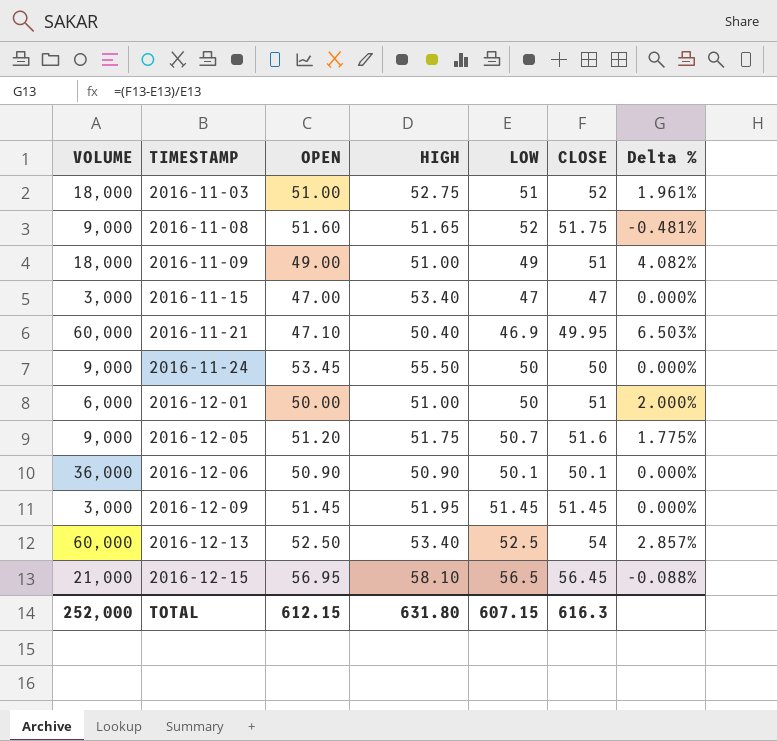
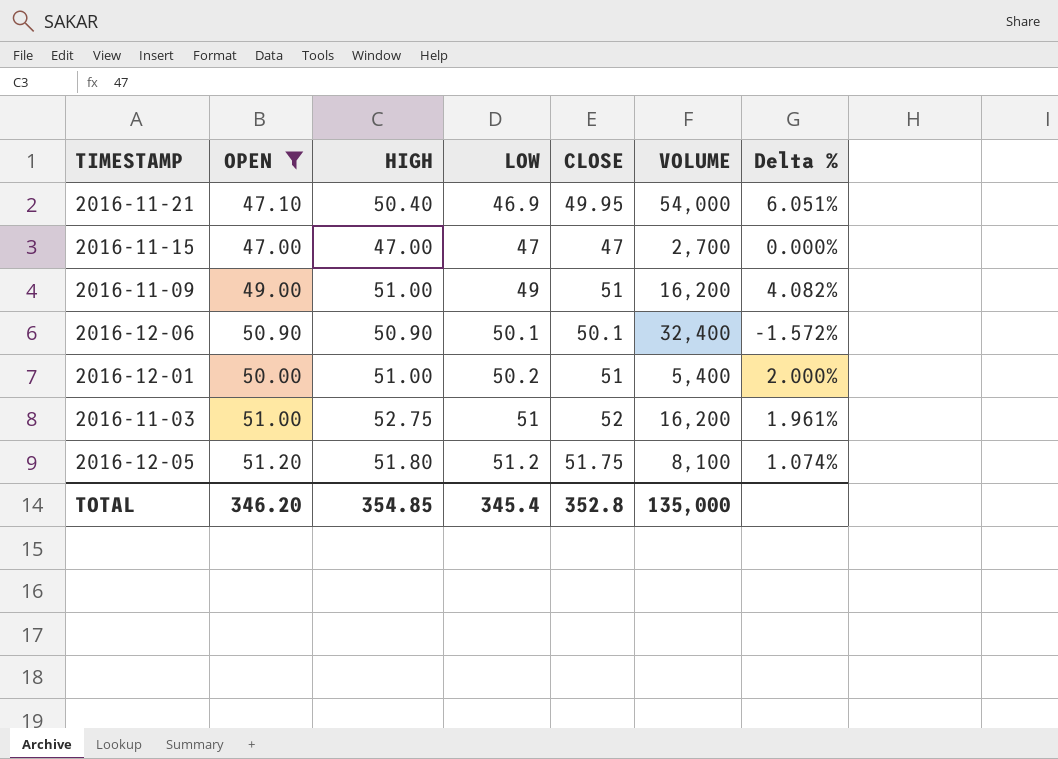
filter: none -> OPEN <= 51.20
row order: TIMESTAMP ascending -> LOW ascending
column VOLUME | position: 1 -> 6
column Delta % | formula: ([CLOSE] - [LOW]) / [LOW] -> ([CLOSE] - [OPEN]) / [OPEN]
2016-11-21 | VOLUME: 60,000 -> 54,000
2016-11-15 | HIGH: 53.40 -> 47.00
2016-11-15 | VOLUME: 3,000 -> 2,700
2016-11-09 | VOLUME: 18,000 -> 16,200
2016-12-06 | VOLUME: 36,000 -> 32,400
2016-12-01 | LOW: 50 -> 50.2
2016-12-01 | VOLUME: 6,000 -> 5,400
2016-11-03 | VOLUME: 18,000 -> 16,200
2016-12-05 | HIGH: 51.75 -> 51.80
2016-12-05 | LOW: 50.7 -> 51.2
2016-12-05 | CLOSE: 51.6 -> 51.75
2016-12-05 | VOLUME: 9,000 -> 8,100
TOTAL | OPEN: 612.15 -> 346.20
TOTAL | HIGH: 631.80 -> 354.85
TOTAL | LOW: 607.15 -> 345.4
TOTAL | CLOSE: 616.3 -> 352.8
TOTAL | VOLUME: 252,000 -> 135,000

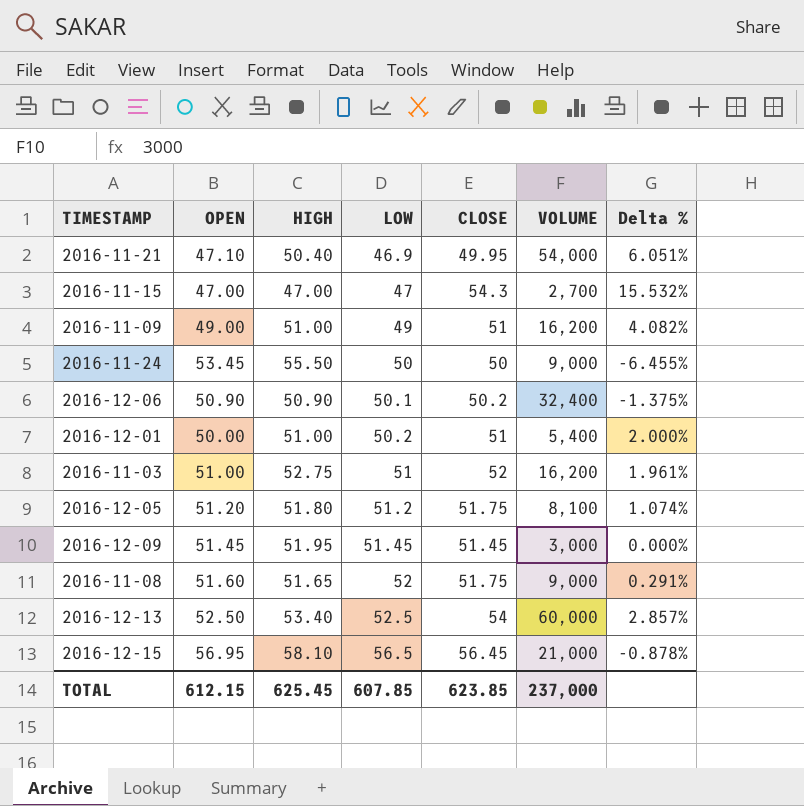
filter: OPEN <= 51.20 -> none
2016-11-15 | CLOSE: 47 -> 54.3
2016-11-15 | Delta %: 0.000% -> 15.532%
2016-12-06 | CLOSE: 50.1 -> 50.2
2016-12-06 | Delta %: -1.572% -> -1.375%
TOTAL | OPEN: 346.20 -> 612.15
TOTAL | HIGH: 354.85 -> 625.45
TOTAL | LOW: 345.4 -> 607.85
TOTAL | CLOSE: 352.8 -> 623.85
TOTAL | VOLUME: 135,000 -> 237,000

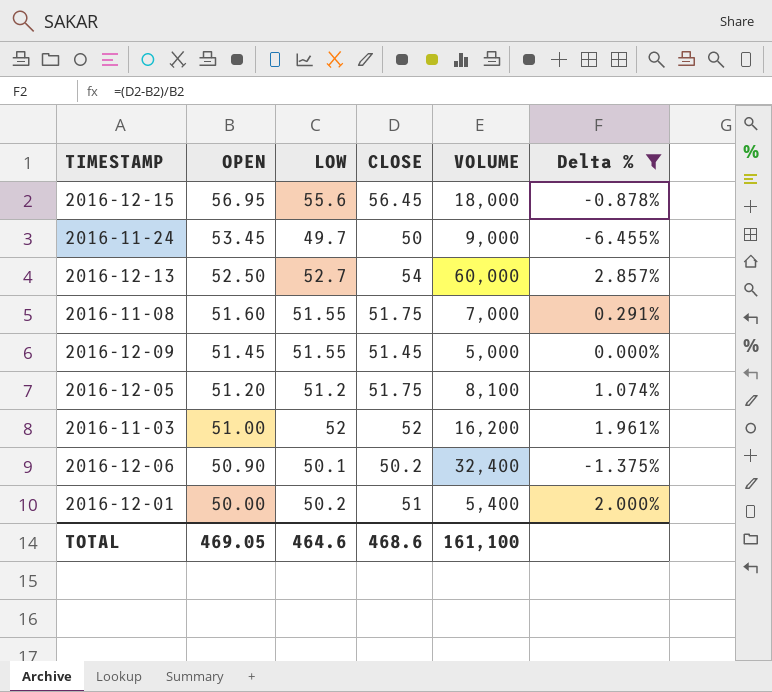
filter: none -> Delta % <= 2.857%
row order: LOW ascending -> OPEN descending
column HIGH | position: 3 -> none
2016-12-15 | LOW: 56.5 -> 55.6
2016-12-15 | VOLUME: 21,000 -> 18,000
2016-11-24 | LOW: 50 -> 49.7
2016-12-13 | LOW: 52.5 -> 52.7
2016-11-08 | LOW: 52 -> 51.55
2016-11-08 | VOLUME: 9,000 -> 7,000
2016-12-09 | LOW: 51.45 -> 51.55
2016-12-09 | VOLUME: 3,000 -> 5,000
2016-11-03 | LOW: 51 -> 52
TOTAL | OPEN: 612.15 -> 469.05
TOTAL | LOW: 607.85 -> 464.6
TOTAL | CLOSE: 623.85 -> 468.6
TOTAL | VOLUME: 237,000 -> 161,100

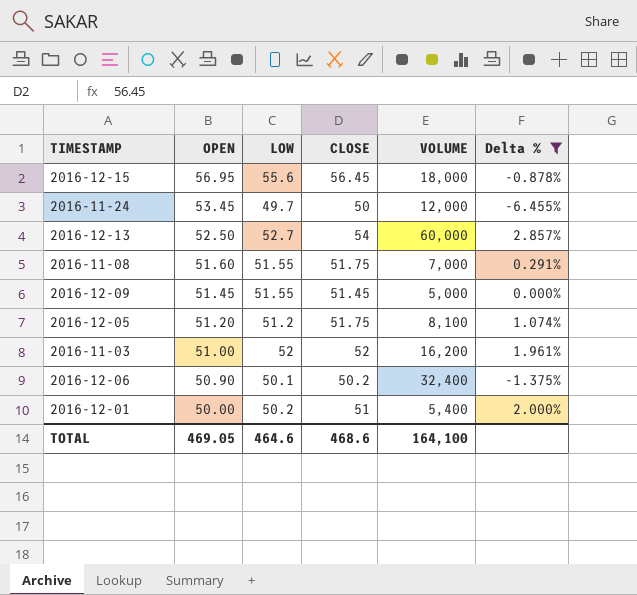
2016-11-24 | VOLUME: 9,000 -> 12,000
TOTAL | VOLUME: 161,100 -> 164,100

